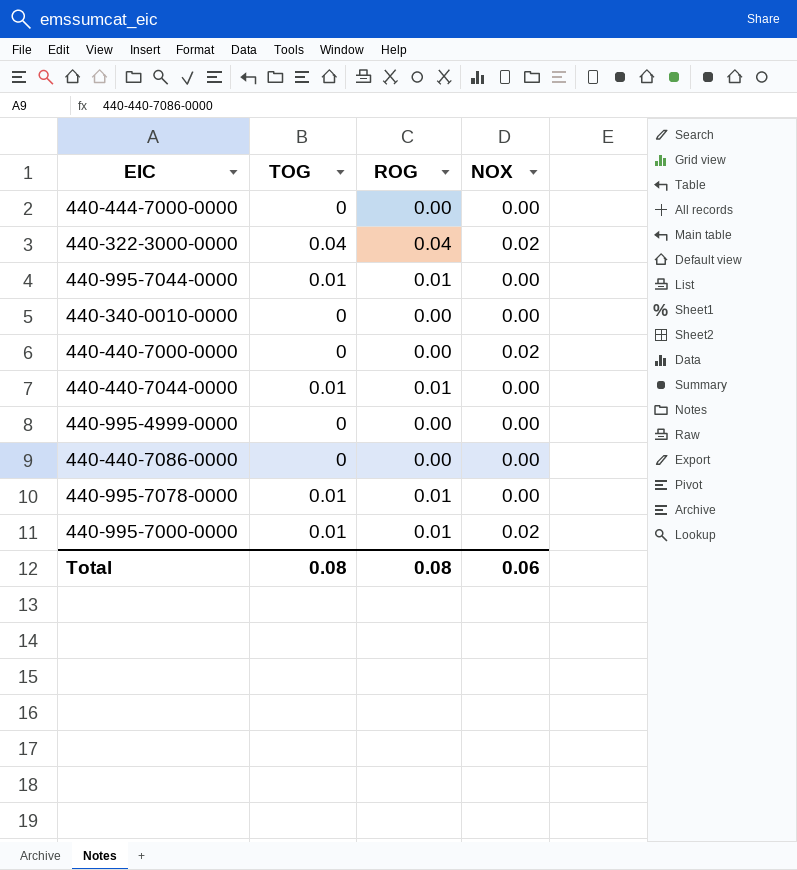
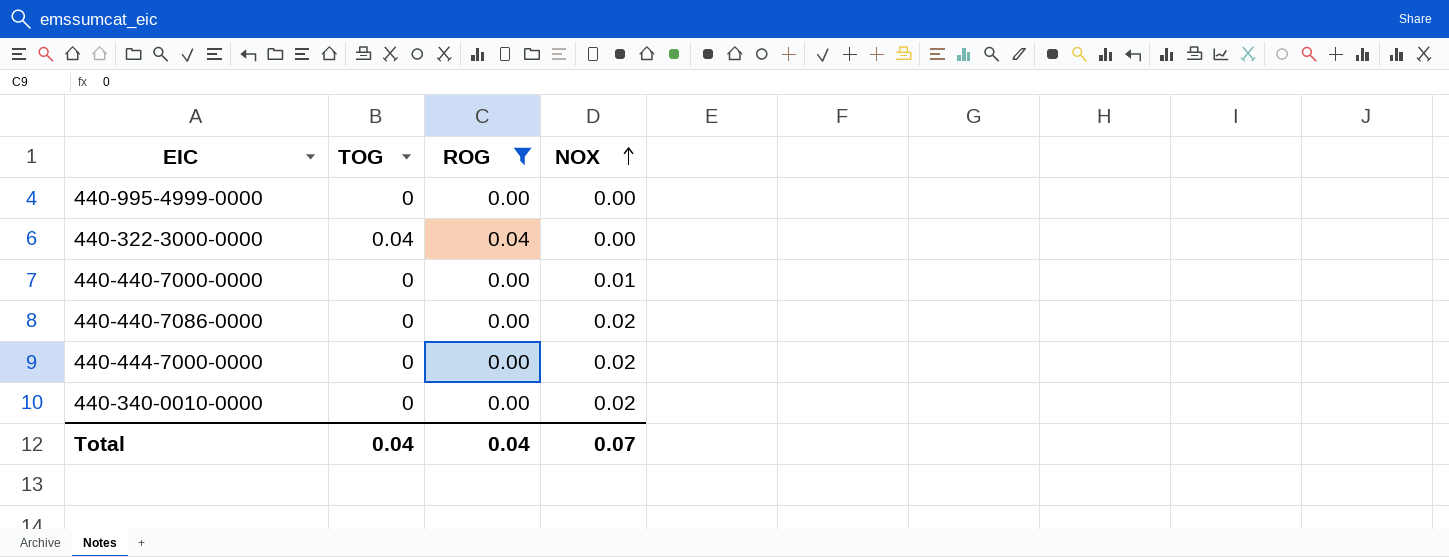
filter: none -> ROG != 0.01
row order: none -> NOX ascending
440-322-3000-0000 | NOX: 0.02 -> 0.00
440-440-7000-0000 | NOX: 0.02 -> 0.01
440-440-7086-0000 | NOX: 0.00 -> 0.02
440-444-7000-0000 | NOX: 0.00 -> 0.02
440-340-0010-0000 | NOX: 0.00 -> 0.02
Total | TOG: 0.08 -> 0.04
Total | ROG: 0.08 -> 0.04
Total | NOX: 0.06 -> 0.07

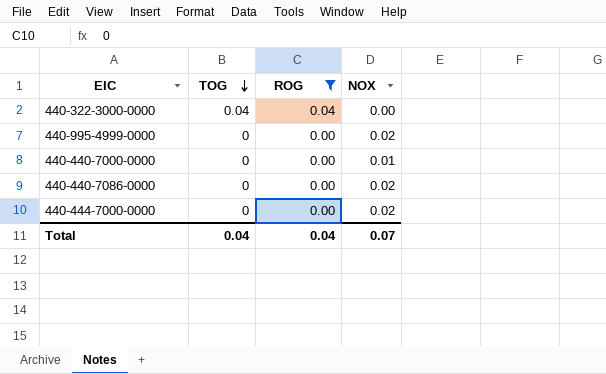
row order: NOX ascending -> TOG descending
row 440-340-0010-0000: 0 | 0.00 | 0.02 -> none
440-995-4999-0000 | NOX: 0.00 -> 0.02

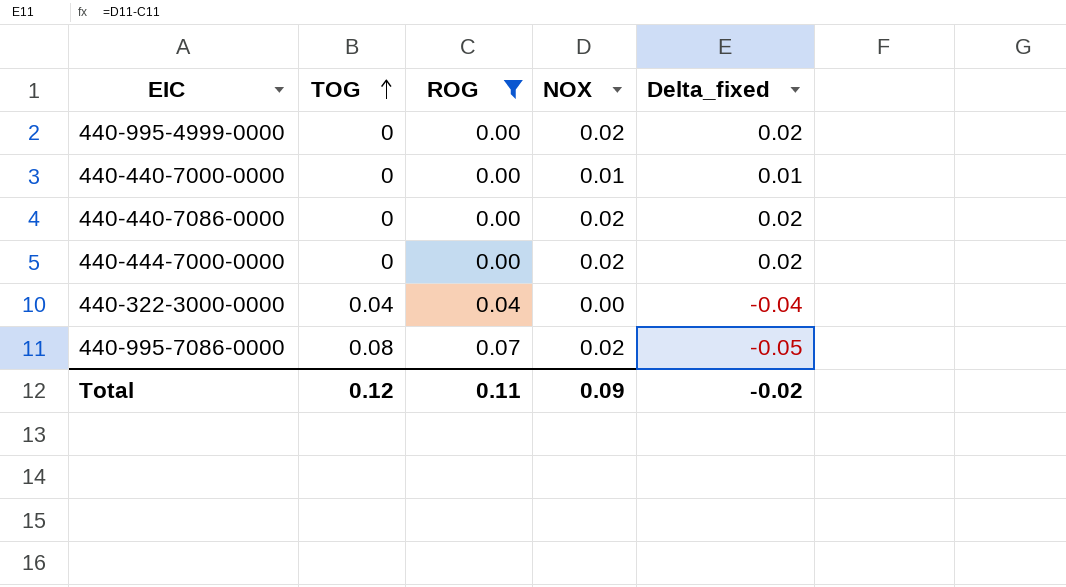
row order: TOG descending -> TOG ascending
column Delta_fixed | formula: none -> [NOX] - [ROG]
row 440-995-7086-0000: none -> 0.08 | 0.07 | 0.02 | -0.05
Total | TOG: 0.04 -> 0.12
Total | ROG: 0.04 -> 0.11
Total | NOX: 0.07 -> 0.09

